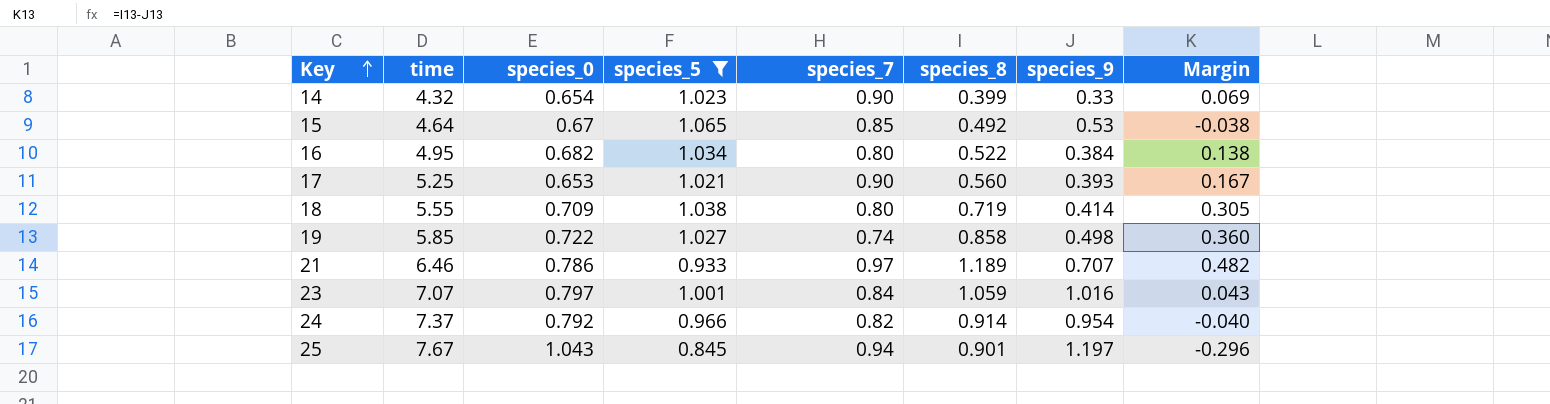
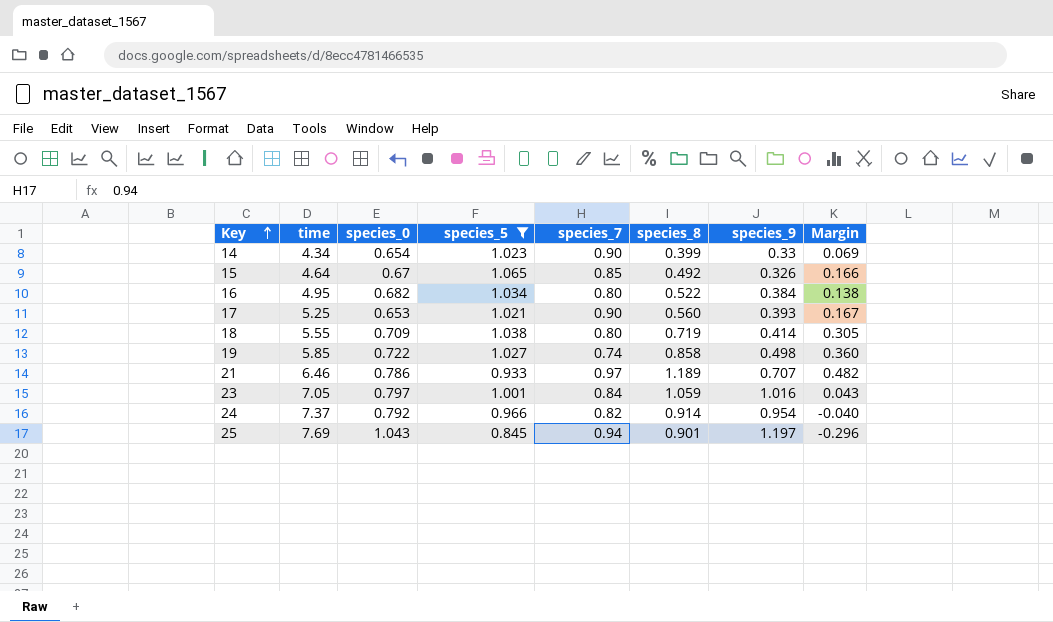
14 | time: 4.32 -> 4.34
15 | species_9: 0.53 -> 0.326
15 | Margin: -0.038 -> 0.166
23 | time: 7.07 -> 7.05
25 | time: 7.67 -> 7.69

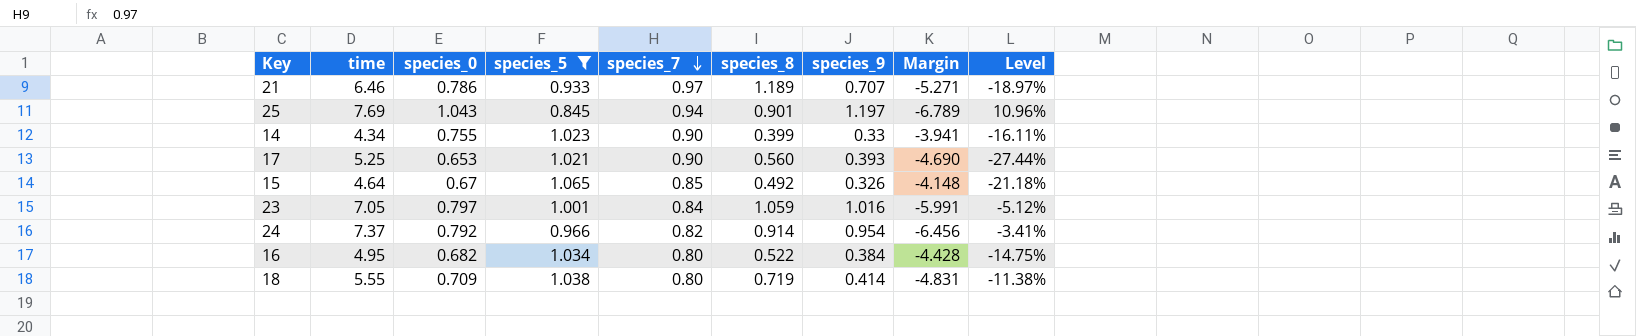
row order: Key ascending -> species_7 descending
column Margin | formula: [species_8] - [species_9] -> [species_8] - [time]
column Level | formula: none -> ([species_0] - [species_7]) / [species_7]
row 19: 5.85 | 0.722 | 1.027 | 0.74 | 0.858 | 0.498 | 0.360 -> none
14 | species_0: 0.654 -> 0.755

